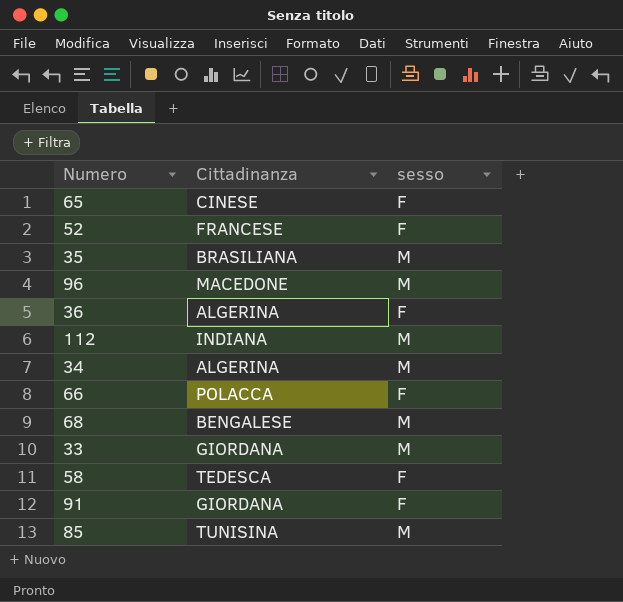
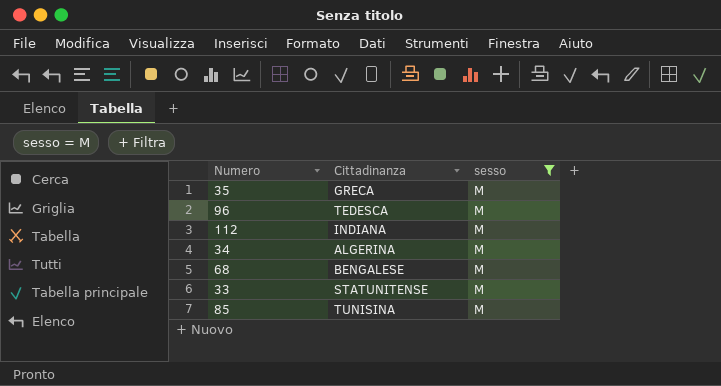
filter: none -> sesso = M
35 | Cittadinanza: BRASILIANA -> GRECA
96 | Cittadinanza: MACEDONE -> TEDESCA
33 | Cittadinanza: GIORDANA -> STATUNITENSE

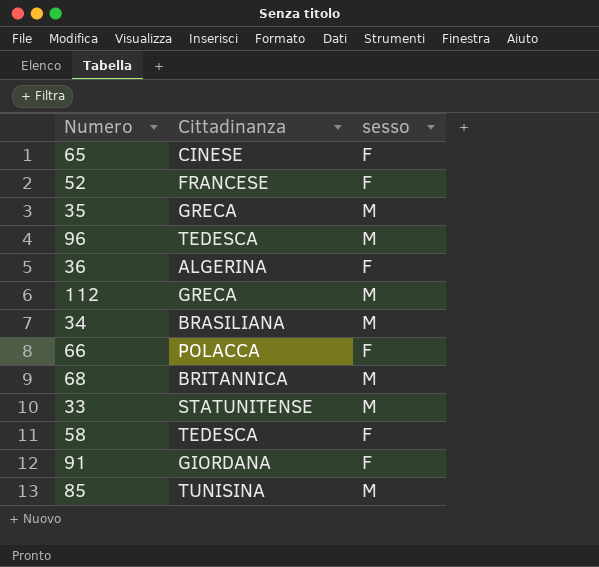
filter: sesso = M -> none
112 | Cittadinanza: INDIANA -> GRECA
34 | Cittadinanza: ALGERINA -> BRASILIANA
68 | Cittadinanza: BENGALESE -> BRITANNICA

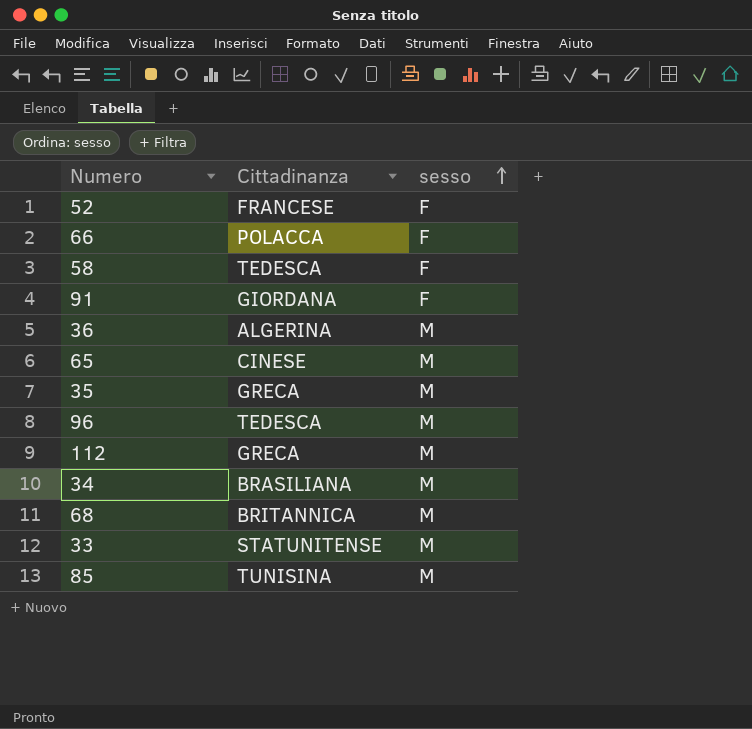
row order: none -> sesso ascending
36 | sesso: F -> M
65 | sesso: F -> M

